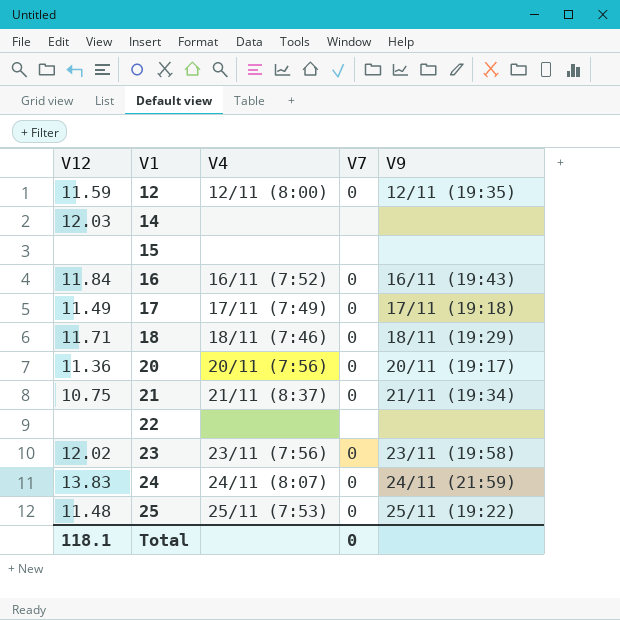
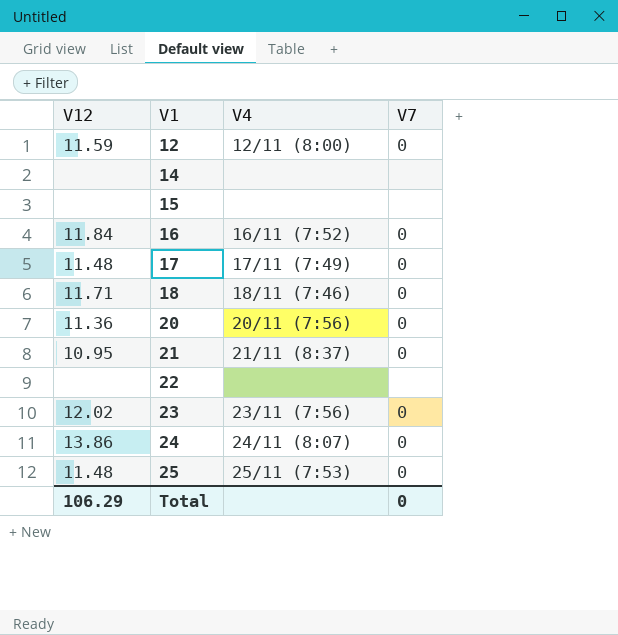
column V9 | position: 5 -> none
14 | V12: 12.03 -> none
17 | V12: 11.49 -> 11.48
21 | V12: 10.75 -> 10.95
24 | V12: 13.83 -> 13.86
Total | V12: 118.1 -> 106.29

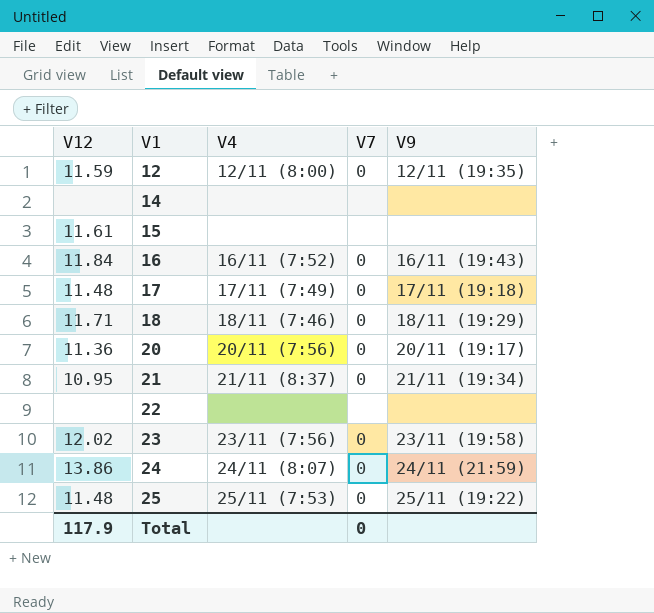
column V9 | position: none -> 5
15 | V12: none -> 11.61
Total | V12: 106.29 -> 117.9

